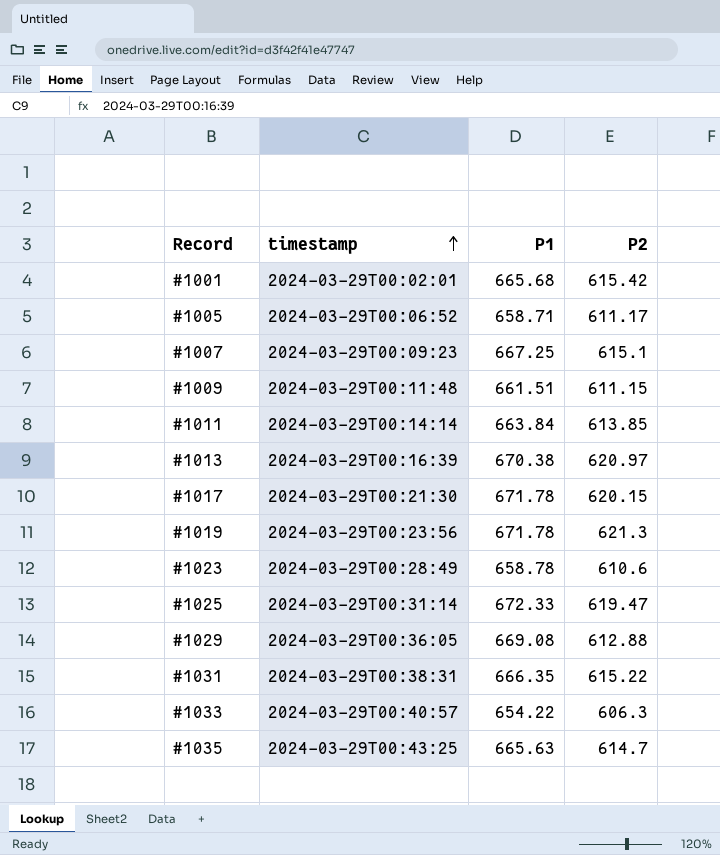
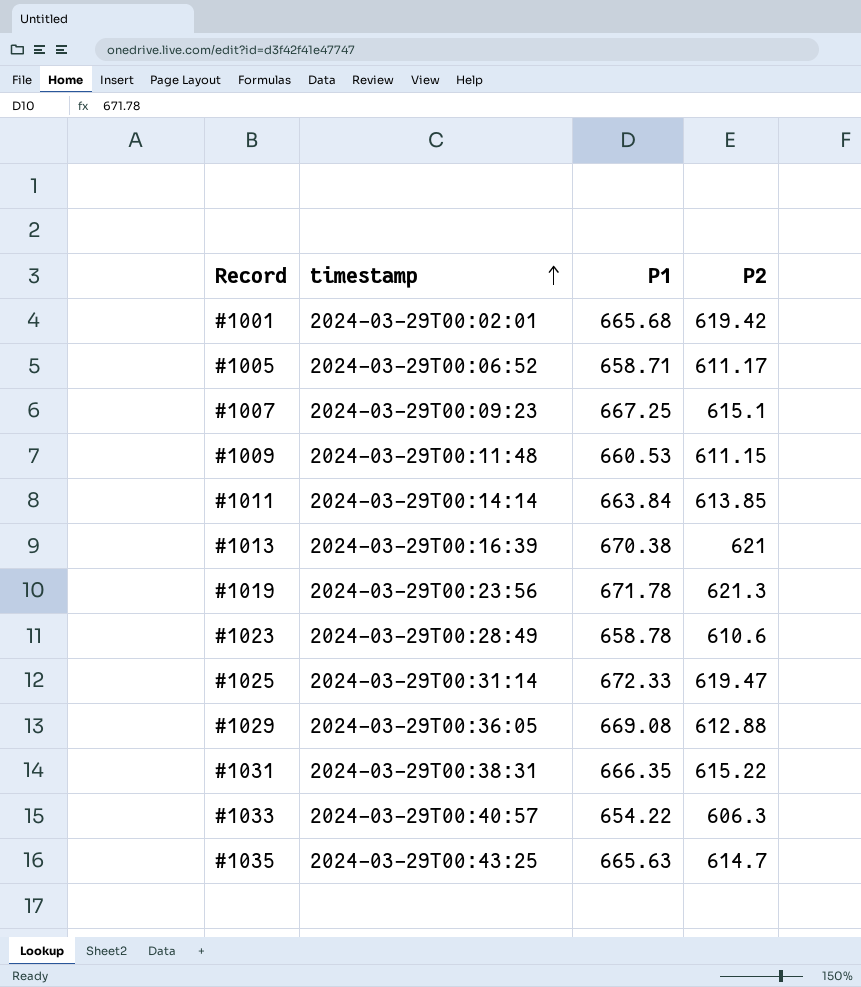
row #1017: 2024-03-29T00:21:30 | 671.78 | 620.15 -> none
#1001 | P2: 615.42 -> 619.42
#1009 | P1: 661.51 -> 660.53
#1013 | P2: 620.97 -> 621

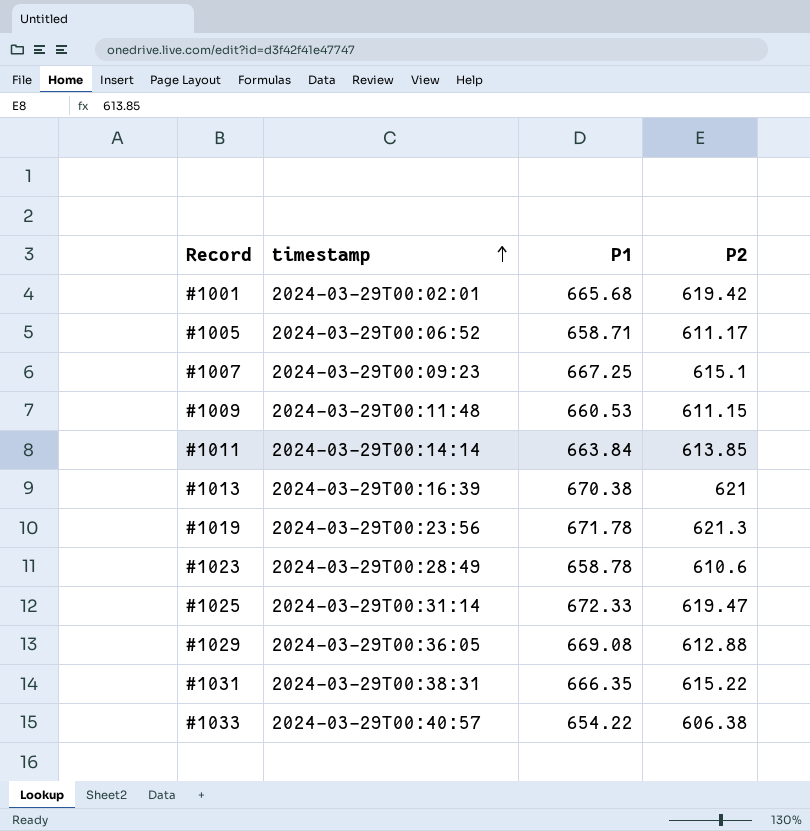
row #1035: 2024-03-29T00:43:25 | 665.63 | 614.7 -> none
#1033 | P2: 606.3 -> 606.38

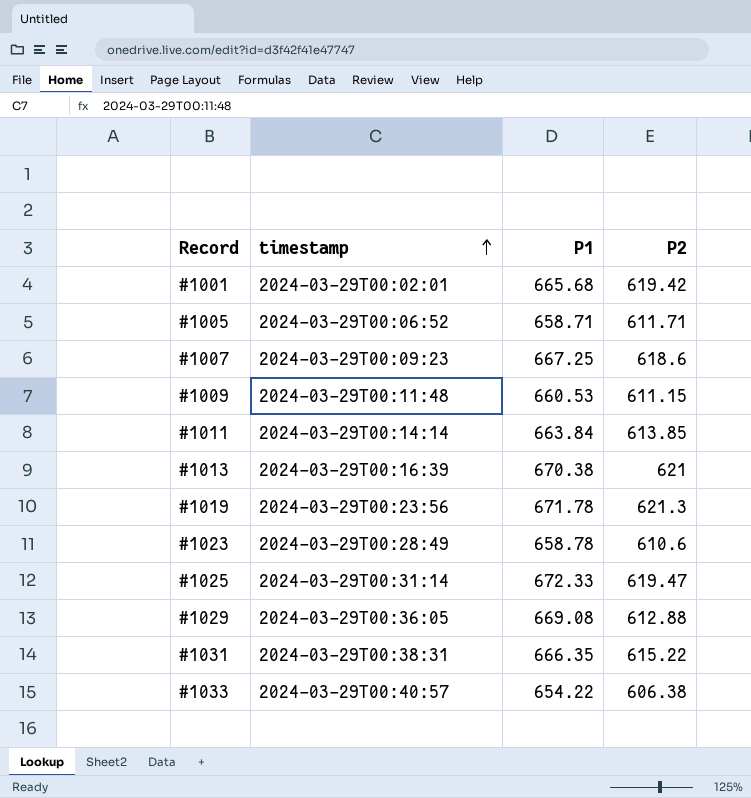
#1005 | P2: 611.17 -> 611.71
#1007 | P2: 615.1 -> 618.6

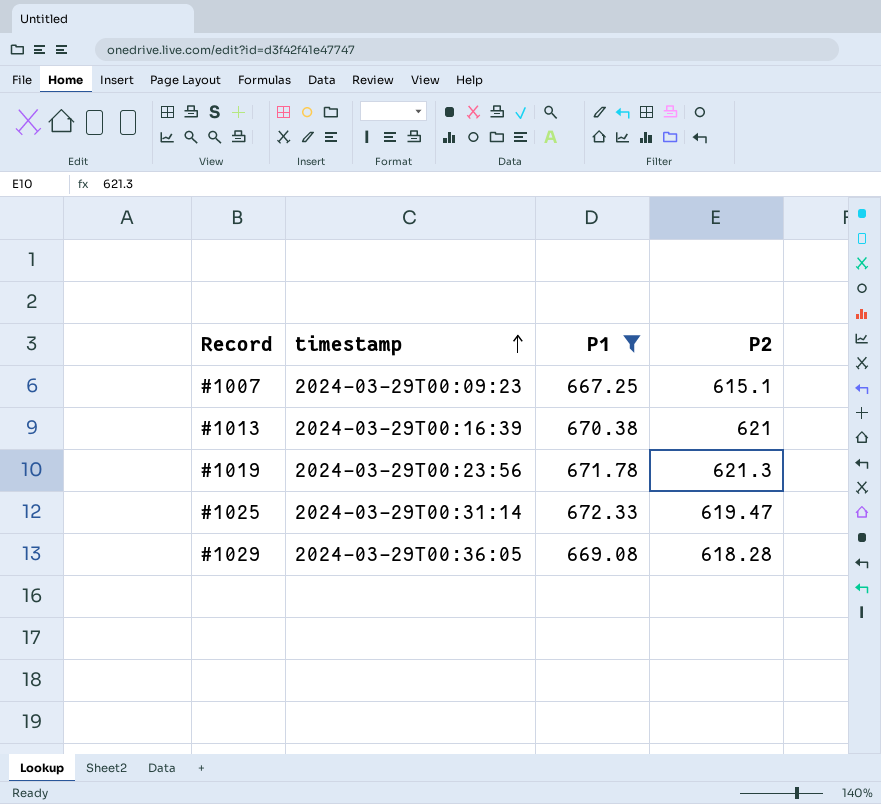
filter: none -> P1 >= 667.25
#1007 | P2: 618.6 -> 615.1
#1029 | P2: 612.88 -> 618.28

